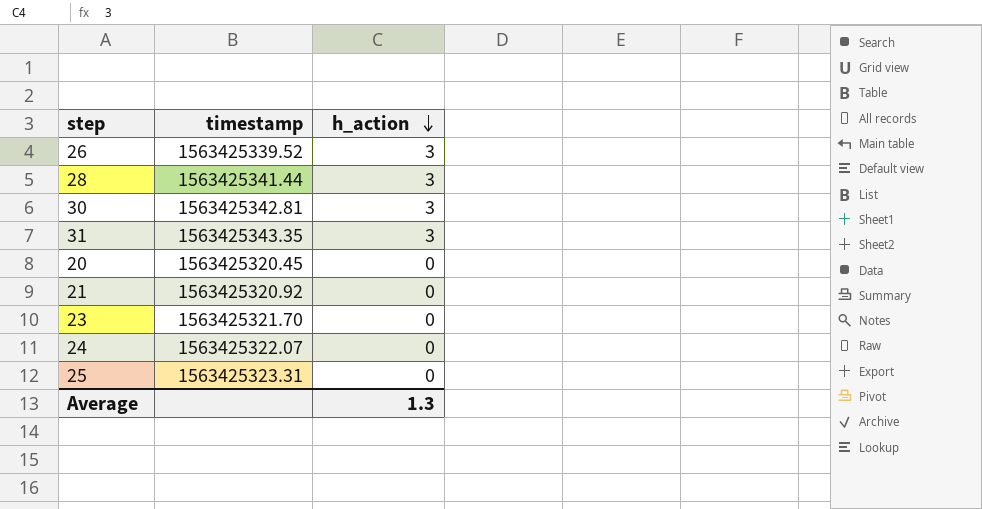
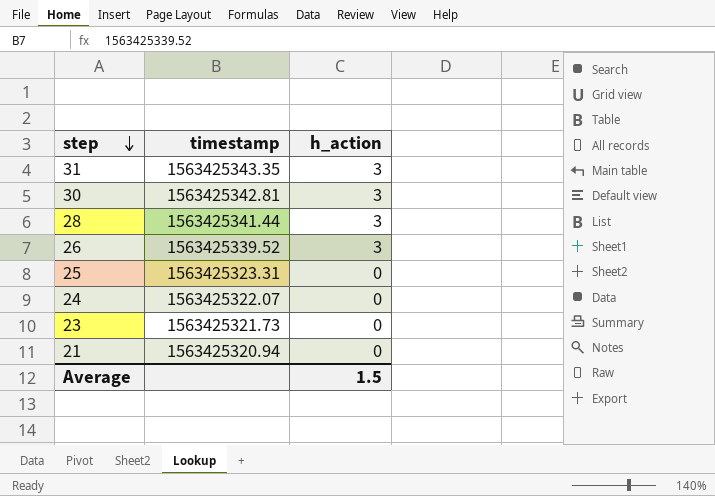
row order: h_action descending -> step descending
row 20: 1563425320.45 | 0 -> none
23 | timestamp: 1563425321.70 -> 1563425321.73
21 | timestamp: 1563425320.92 -> 1563425320.94
Average | h_action: 1.3 -> 1.5

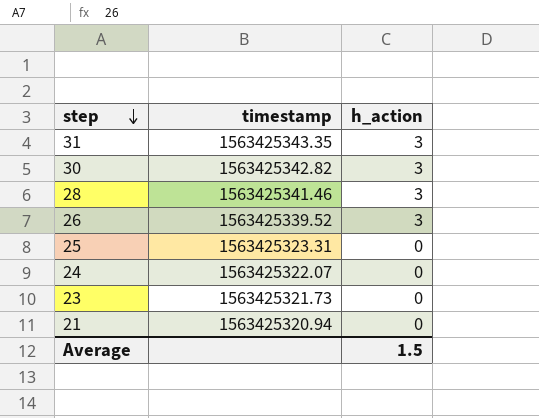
30 | timestamp: 1563425342.81 -> 1563425342.82
28 | timestamp: 1563425341.44 -> 1563425341.46

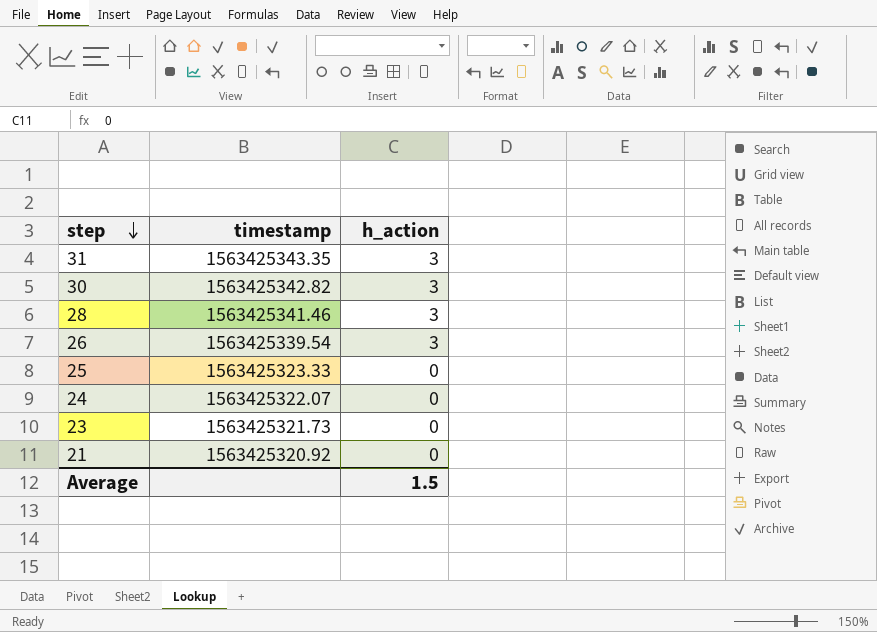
26 | timestamp: 1563425339.52 -> 1563425339.54
25 | timestamp: 1563425323.31 -> 1563425323.33
21 | timestamp: 1563425320.94 -> 1563425320.92

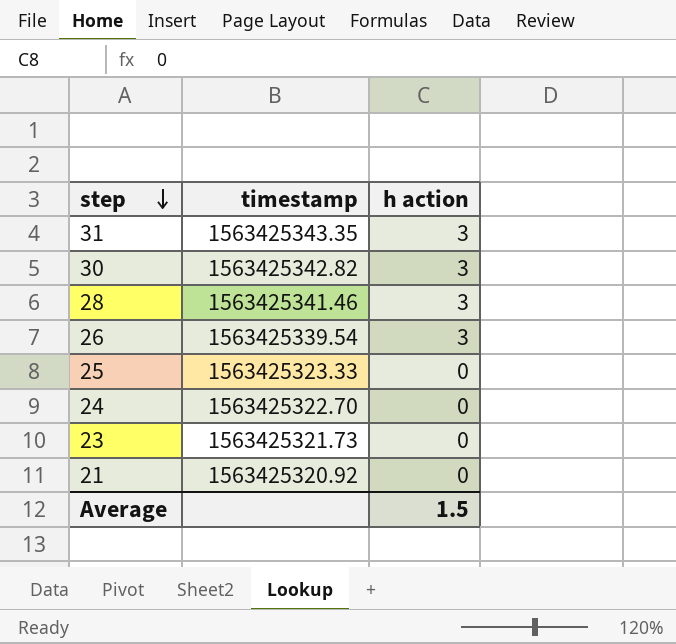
column name: h_action -> h action
24 | timestamp: 1563425322.07 -> 1563425322.70

